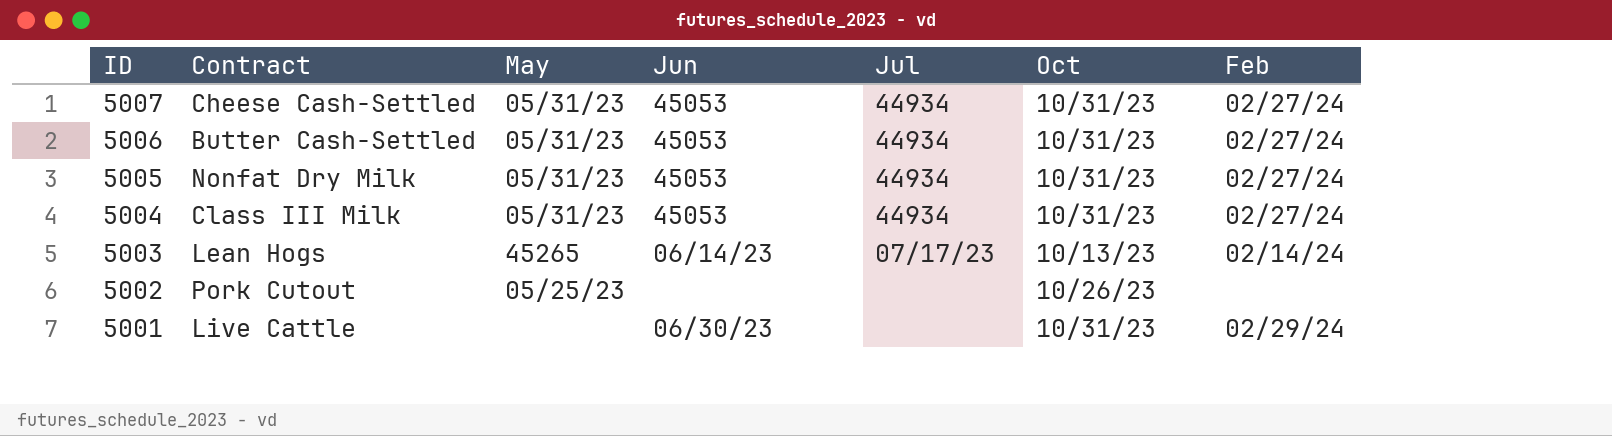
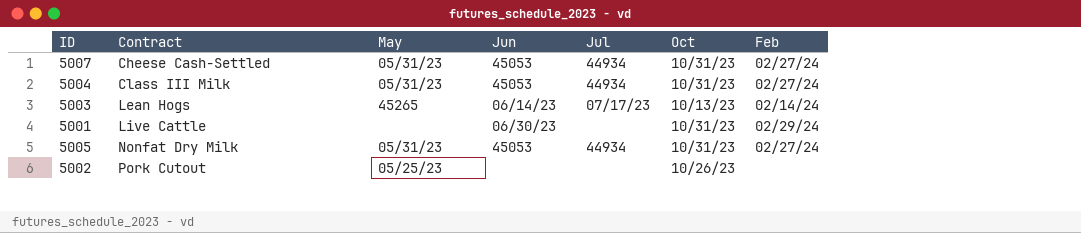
row order: ID descending -> Contract ascending
row 5006: Butter Cash-Settled | 05/31/23 | 45053 | 44934 | 10/31/23 | 02/27/24 -> none

